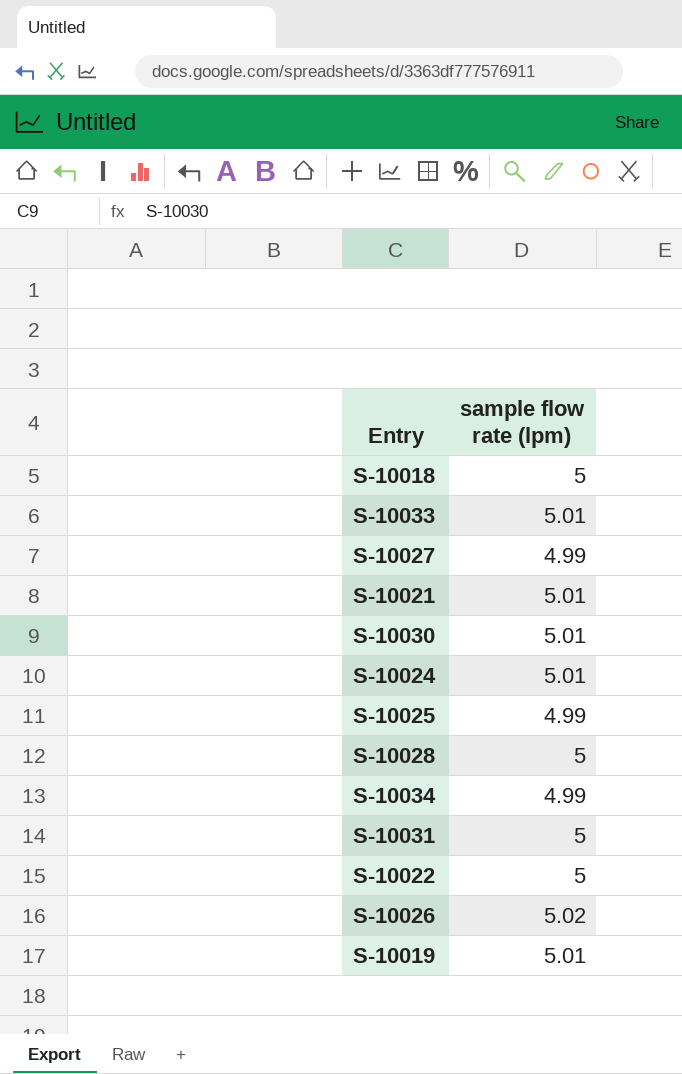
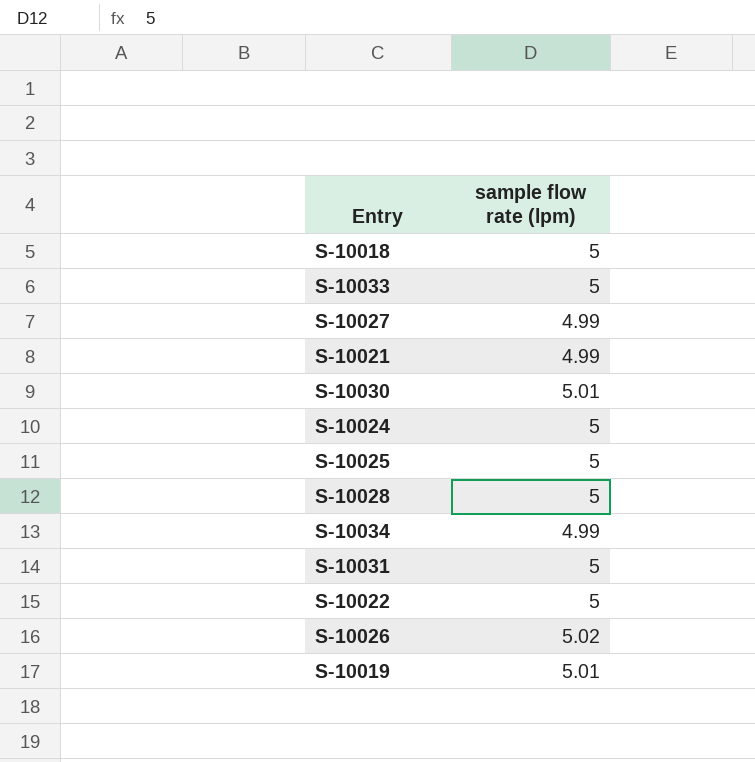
S-10033 | sample flow rate (lpm): 5.01 -> 5
S-10021 | sample flow rate (lpm): 5.01 -> 4.99
S-10024 | sample flow rate (lpm): 5.01 -> 5
S-10025 | sample flow rate (lpm): 4.99 -> 5

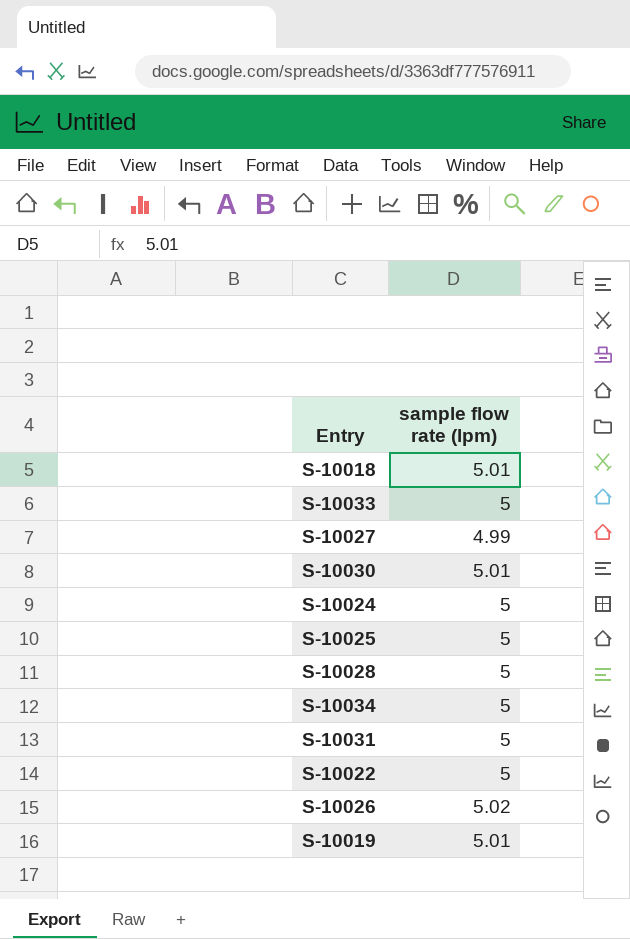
row S-10021: 4.99 -> none
S-10018 | sample flow rate (lpm): 5 -> 5.01
S-10034 | sample flow rate (lpm): 4.99 -> 5

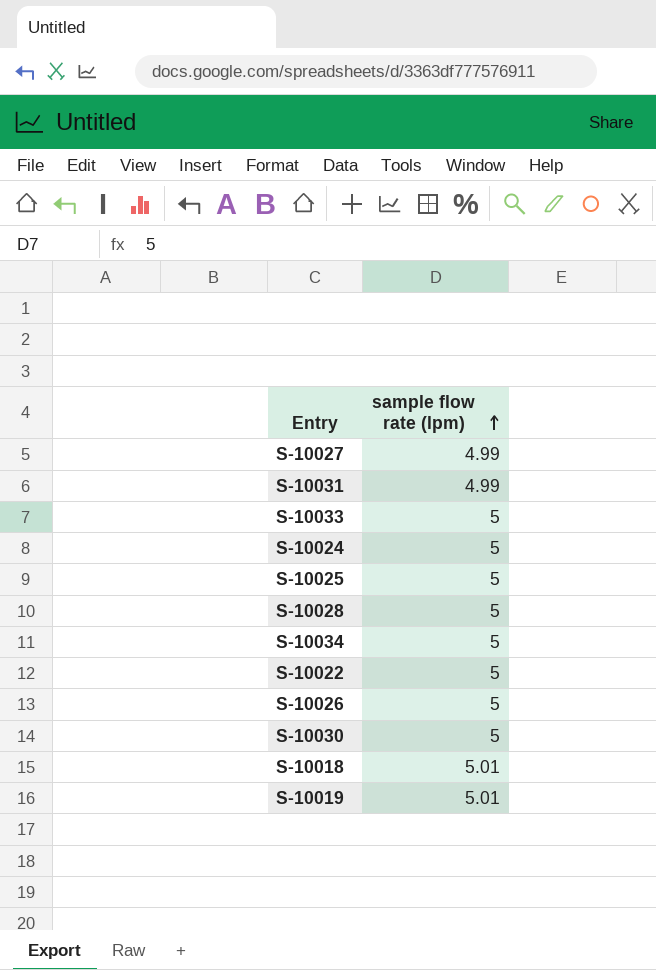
row order: none -> sample flow rate (lpm) ascending
S-10031 | sample flow rate (lpm): 5 -> 4.99
S-10026 | sample flow rate (lpm): 5.02 -> 5
S-10030 | sample flow rate (lpm): 5.01 -> 5

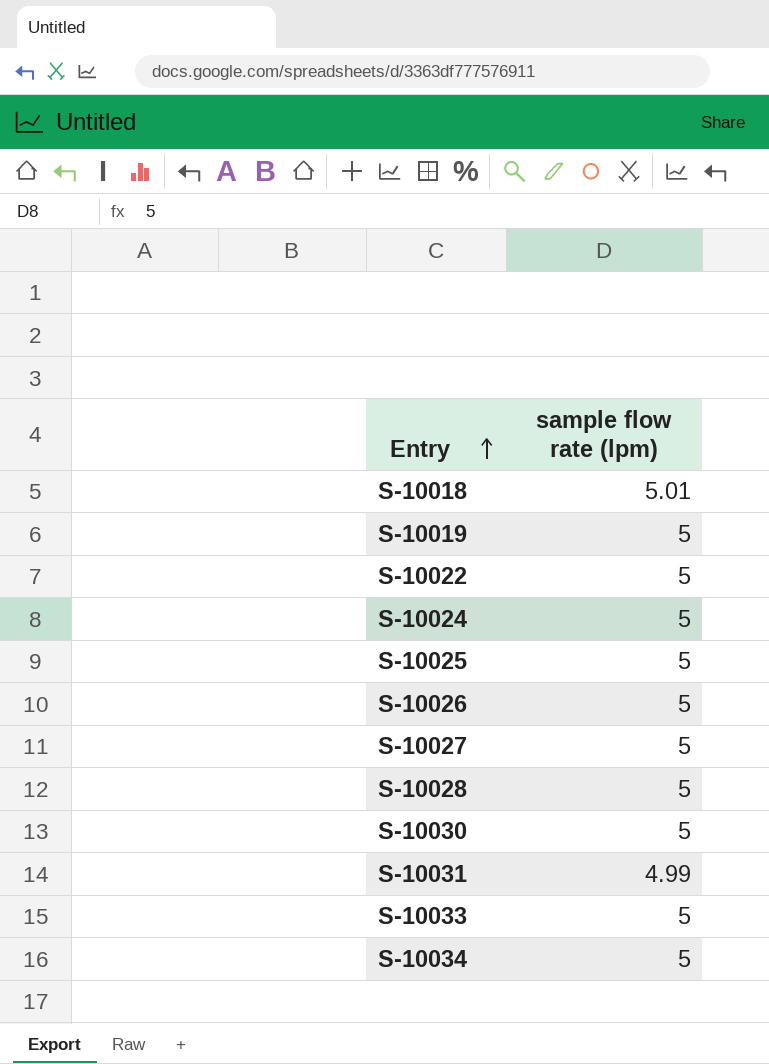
row order: sample flow rate (lpm) ascending -> Entry ascending
S-10019 | sample flow rate (lpm): 5.01 -> 5
S-10027 | sample flow rate (lpm): 4.99 -> 5

